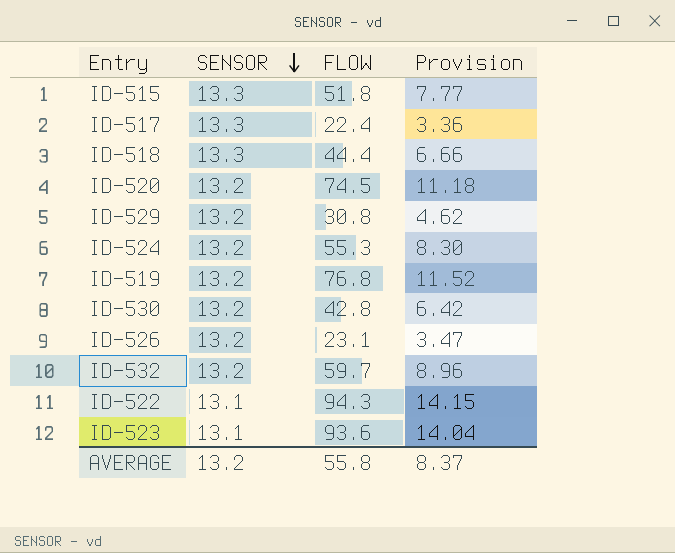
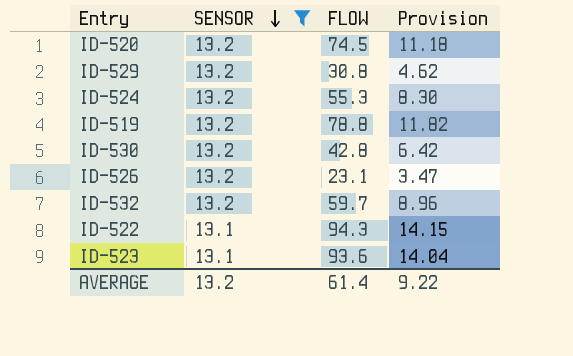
filter: none -> SENSOR != 13.3
ID-519 | FLOW: 76.8 -> 78.8
ID-519 | Provision: 11.52 -> 11.82
AVERAGE | FLOW: 55.8 -> 61.4
AVERAGE | Provision: 8.37 -> 9.22

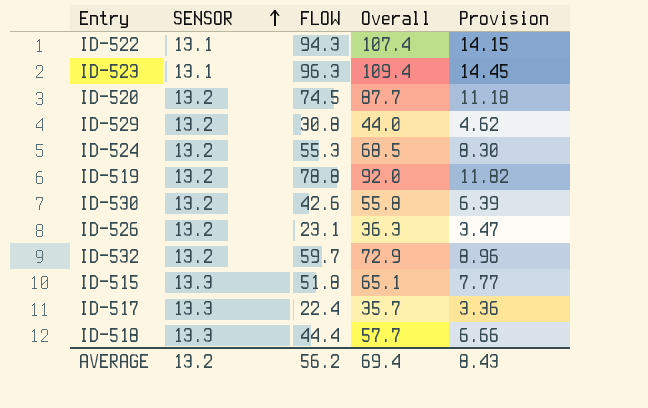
filter: SENSOR != 13.3 -> none
row order: SENSOR descending -> SENSOR ascending
column Overall | formula: none -> [SENSOR] + [FLOW]
ID-523 | FLOW: 93.6 -> 96.3
ID-523 | Provision: 14.04 -> 14.45
ID-530 | FLOW: 42.8 -> 42.6
ID-530 | Provision: 6.42 -> 6.39
AVERAGE | FLOW: 61.4 -> 56.2
AVERAGE | Provision: 9.22 -> 8.43

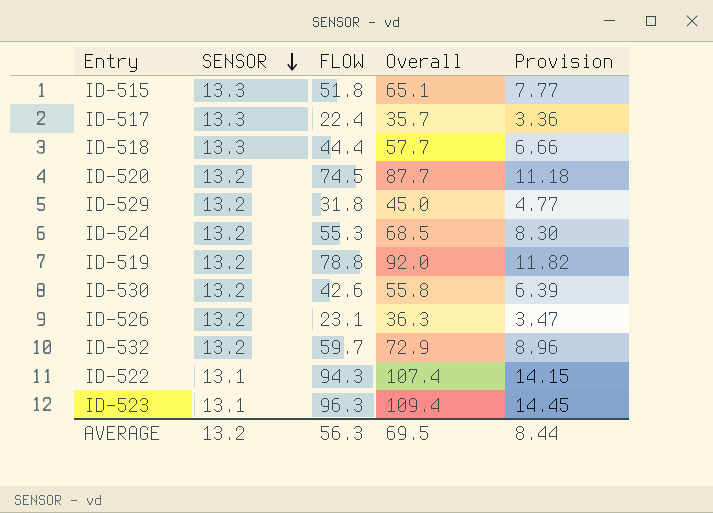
row order: SENSOR ascending -> SENSOR descending
ID-529 | FLOW: 30.8 -> 31.8
ID-529 | Overall: 44.0 -> 45.0
ID-529 | Provision: 4.62 -> 4.77
AVERAGE | FLOW: 56.2 -> 56.3
AVERAGE | Overall: 69.4 -> 69.5
AVERAGE | Provision: 8.43 -> 8.44

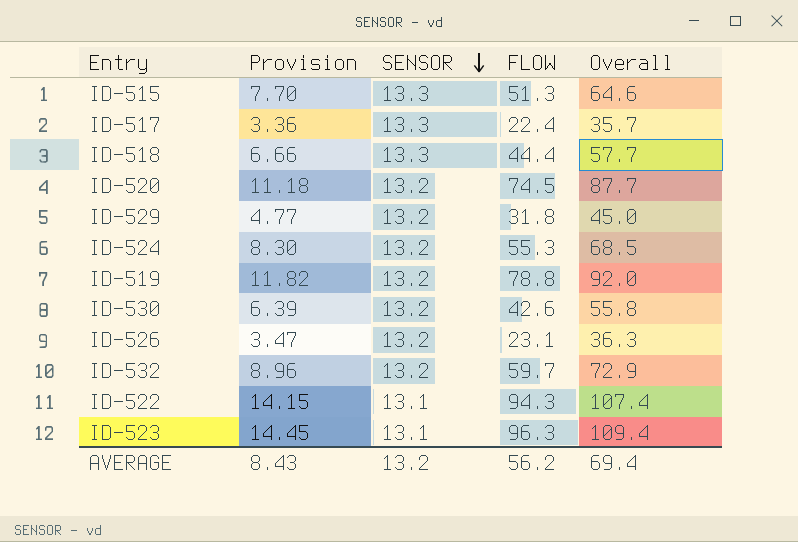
column Provision | position: 5 -> 2
ID-515 | Provision: 7.77 -> 7.70
ID-515 | FLOW: 51.8 -> 51.3
ID-515 | Overall: 65.1 -> 64.6
AVERAGE | Provision: 8.44 -> 8.43
AVERAGE | FLOW: 56.3 -> 56.2
AVERAGE | Overall: 69.5 -> 69.4

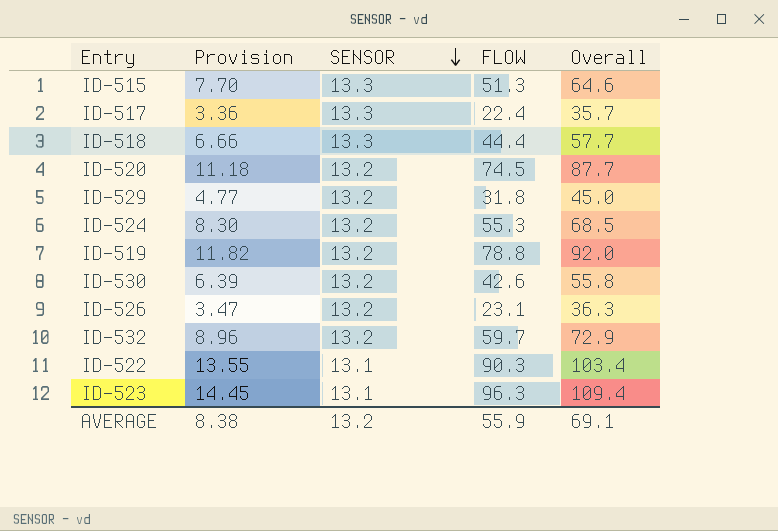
ID-522 | Provision: 14.15 -> 13.55
ID-522 | FLOW: 94.3 -> 90.3
ID-522 | Overall: 107.4 -> 103.4
AVERAGE | Provision: 8.43 -> 8.38
AVERAGE | FLOW: 56.2 -> 55.9
AVERAGE | Overall: 69.4 -> 69.1

